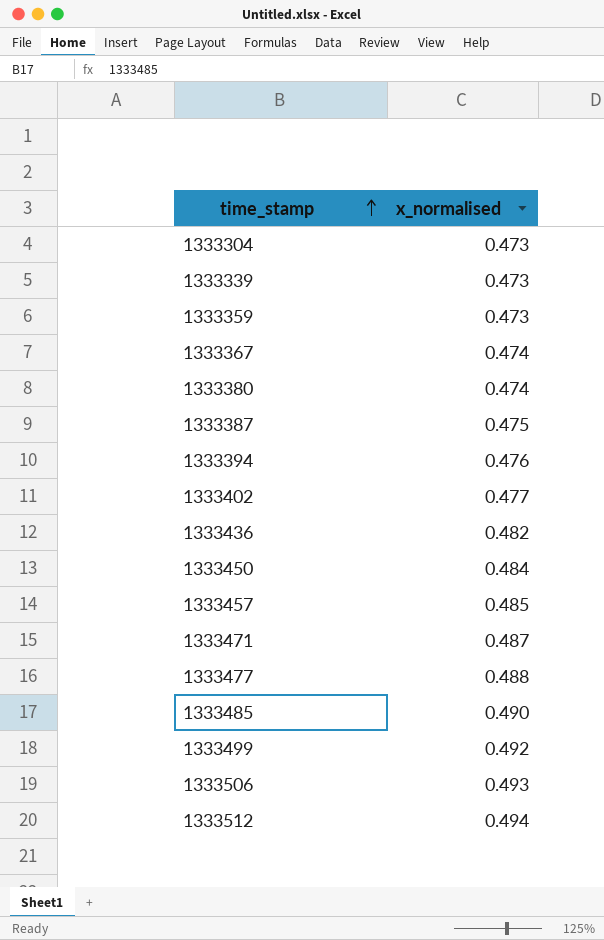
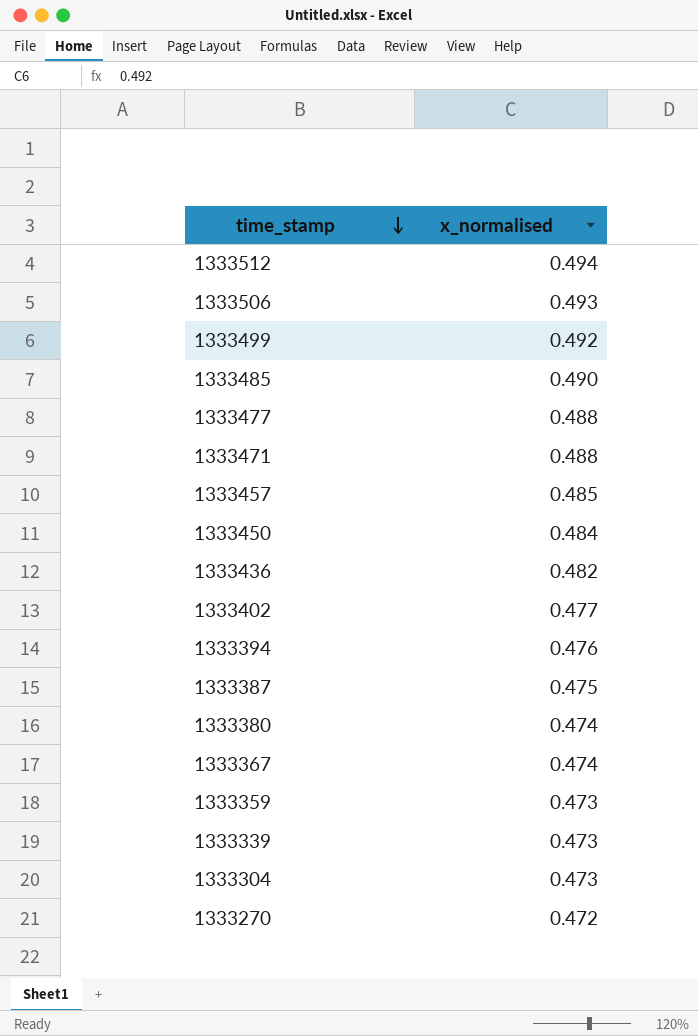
row order: time_stamp ascending -> time_stamp descending
1333471 | x_normalised: 0.487 -> 0.488
row 1333270: none -> 0.472

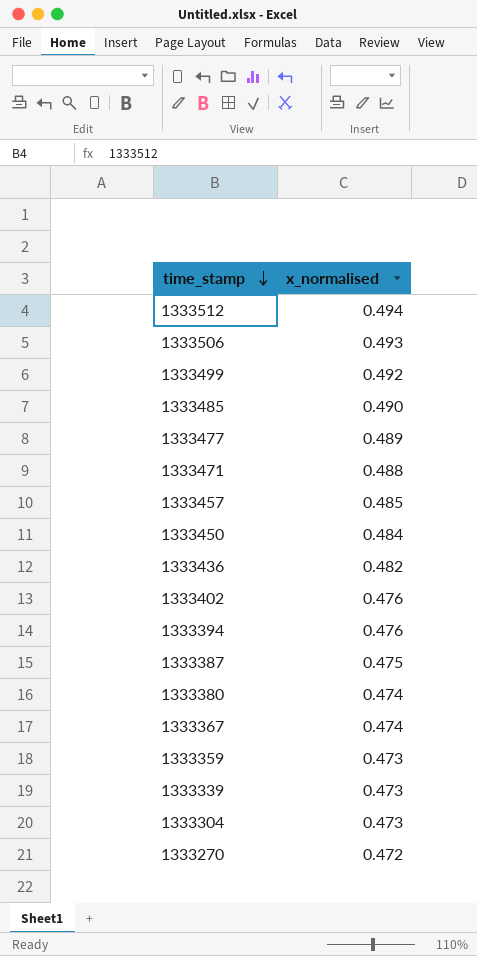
1333477 | x_normalised: 0.488 -> 0.489
1333402 | x_normalised: 0.477 -> 0.476

